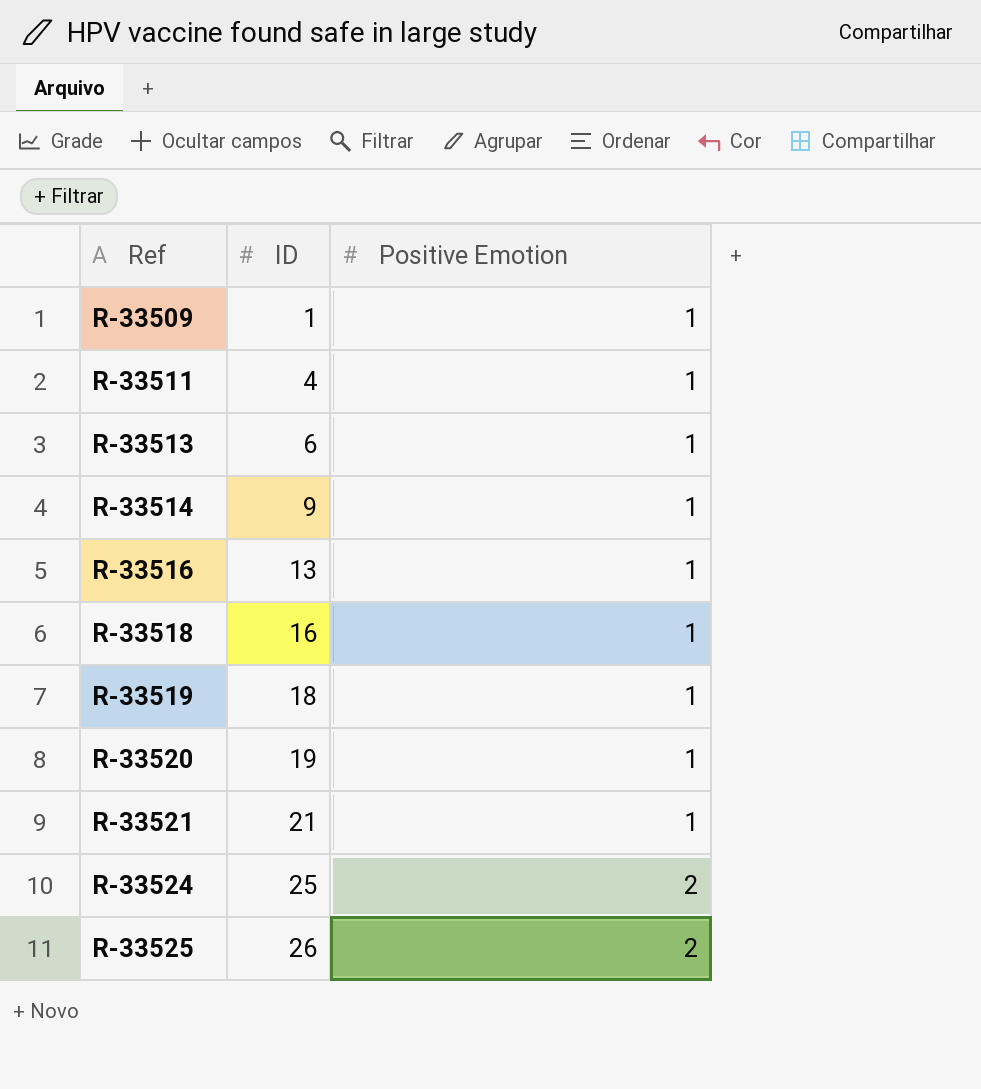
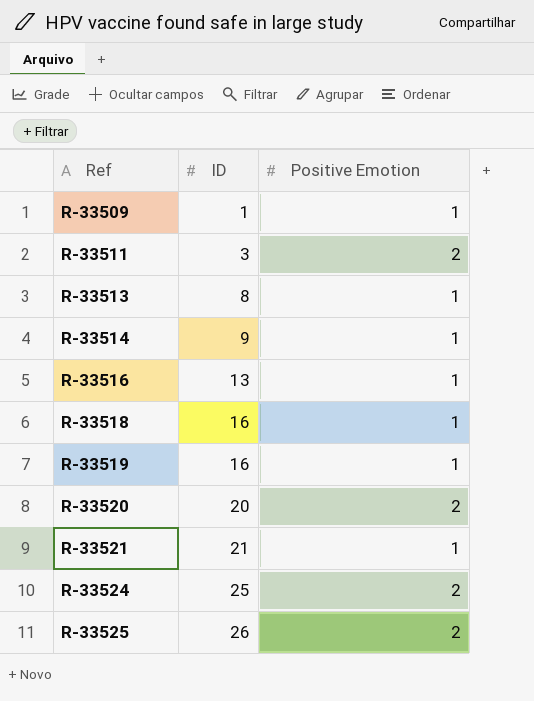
R-33511 | ID: 4 -> 3
R-33511 | Positive Emotion: 1 -> 2
R-33513 | ID: 6 -> 8
R-33519 | ID: 18 -> 16
R-33520 | ID: 19 -> 20
R-33520 | Positive Emotion: 1 -> 2

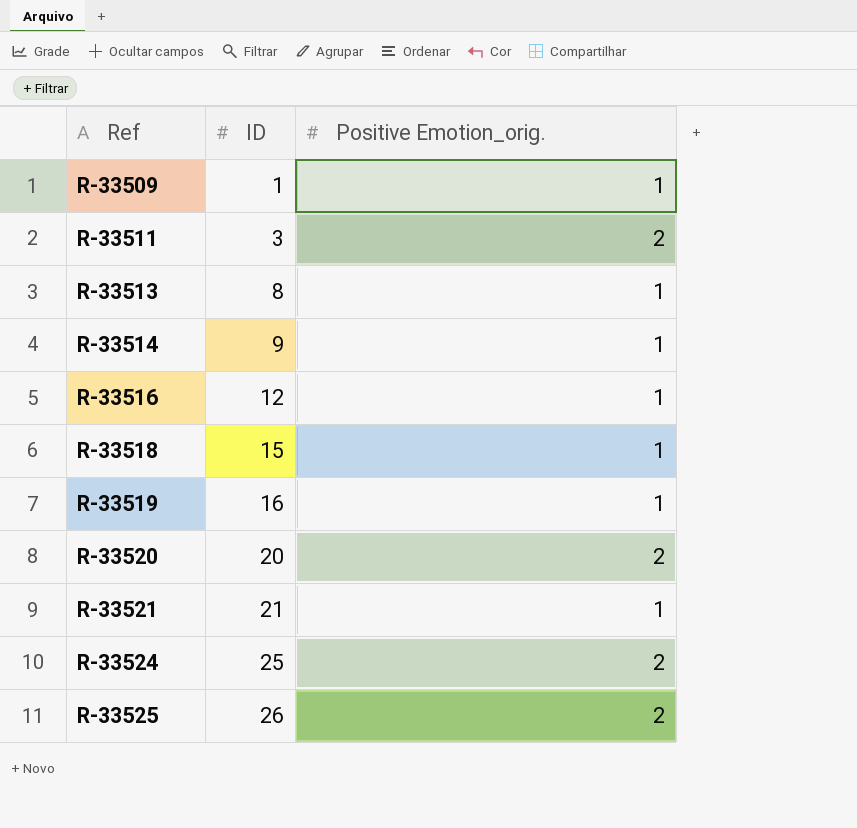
column name: Positive Emotion -> Positive Emotion_orig.
R-33516 | ID: 13 -> 12
R-33518 | ID: 16 -> 15

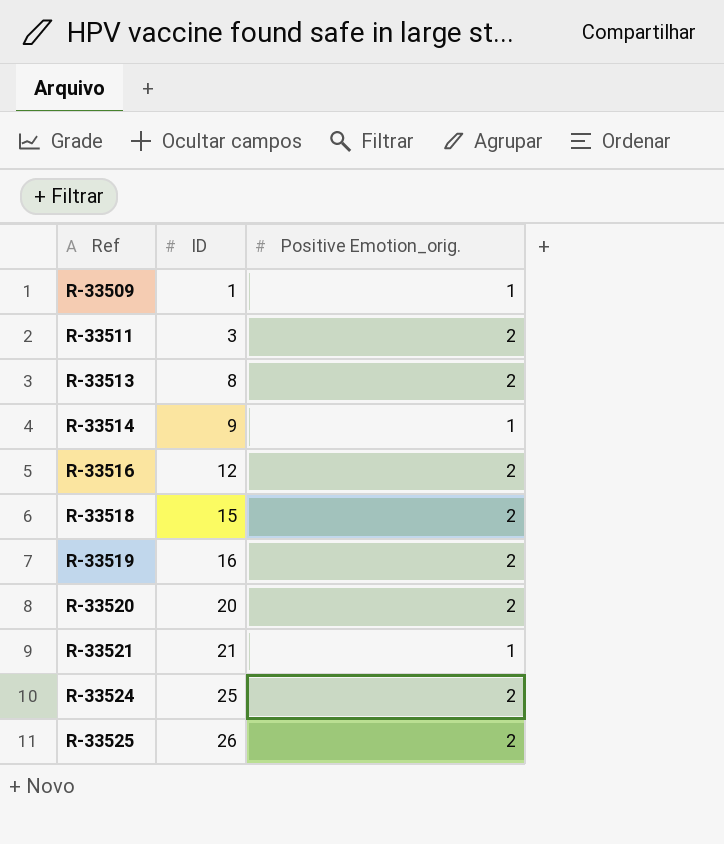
R-33513 | Positive Emotion_orig.: 1 -> 2
R-33516 | Positive Emotion_orig.: 1 -> 2
R-33518 | Positive Emotion_orig.: 1 -> 2
R-33519 | Positive Emotion_orig.: 1 -> 2

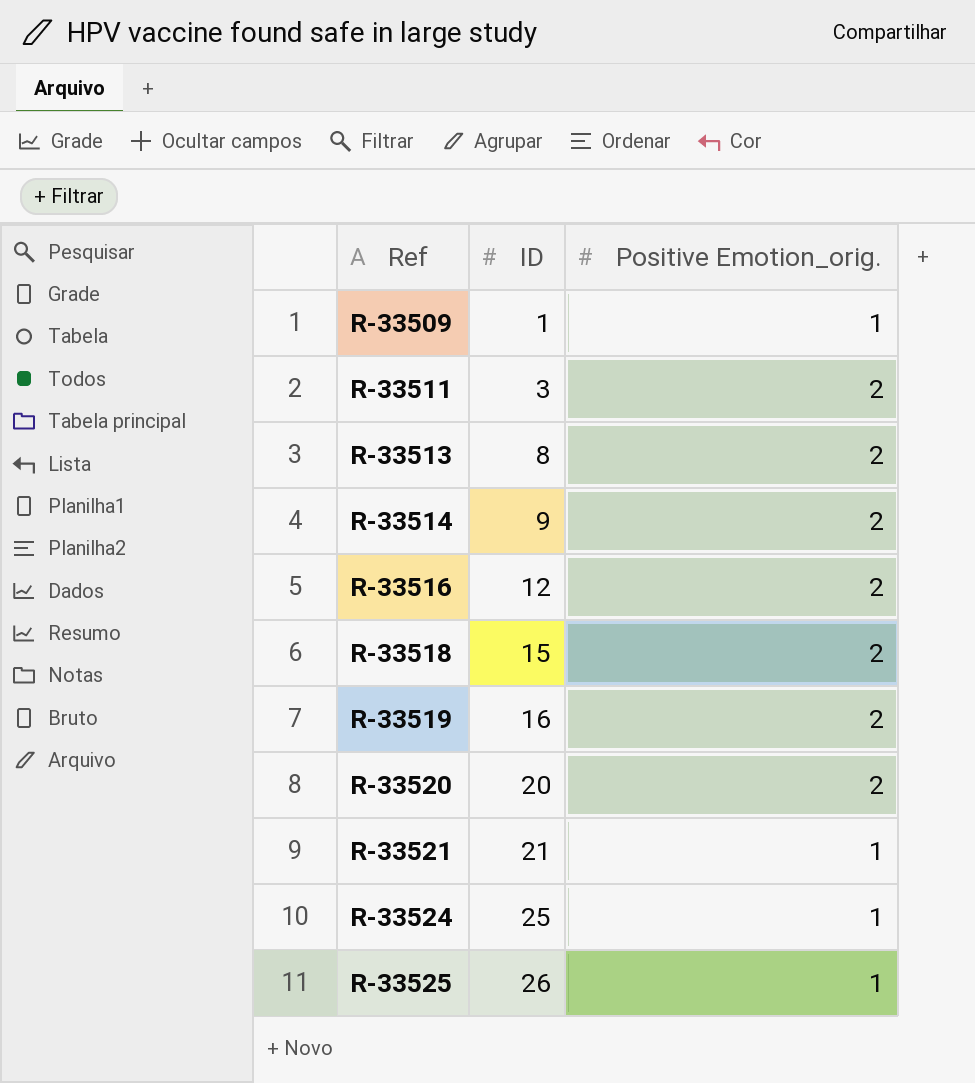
R-33514 | Positive Emotion_orig.: 1 -> 2
R-33524 | Positive Emotion_orig.: 2 -> 1
R-33525 | Positive Emotion_orig.: 2 -> 1

